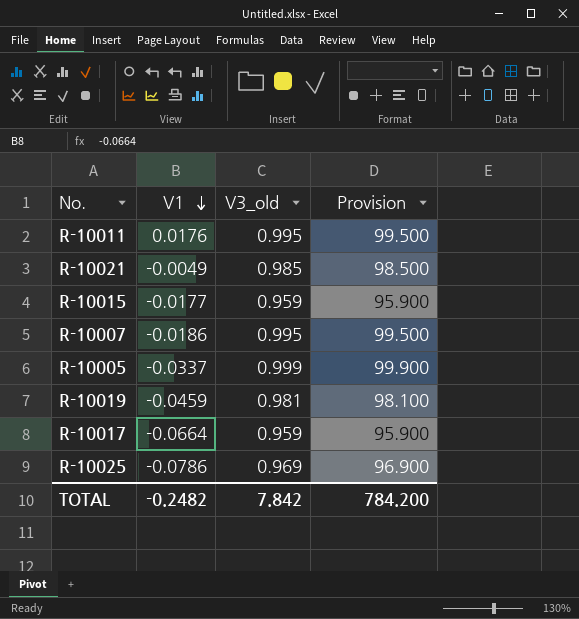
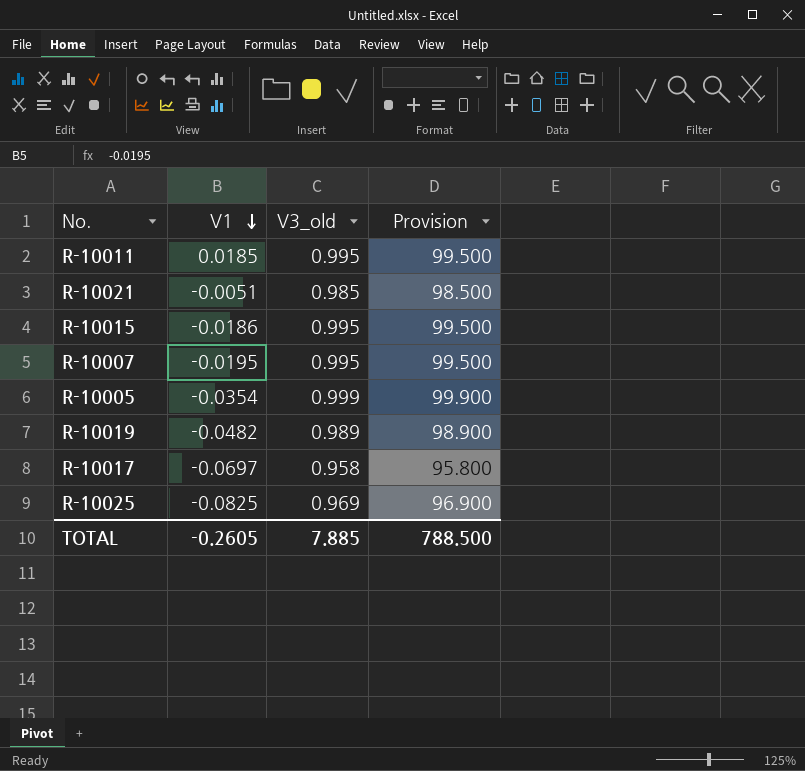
R-10011 | V1: 0.0176 -> 0.0185
R-10021 | V1: -0.0049 -> -0.0051
R-10015 | V1: -0.0177 -> -0.0186
R-10015 | V3_old: 0.959 -> 0.995
R-10015 | Provision: 95.900 -> 99.500
R-10007 | V1: -0.0186 -> -0.0195
R-10005 | V1: -0.0337 -> -0.0354
R-10019 | V1: -0.0459 -> -0.0482
R-10019 | V3_old: 0.981 -> 0.989
R-10019 | Provision: 98.100 -> 98.900
R-10017 | V1: -0.0664 -> -0.0697
R-10017 | V3_old: 0.959 -> 0.958
R-10017 | Provision: 95.900 -> 95.800
R-10025 | V1: -0.0786 -> -0.0825
TOTAL | V1: -0.2482 -> -0.2605
TOTAL | V3_old: 7.842 -> 7.885
TOTAL | Provision: 784.200 -> 788.500

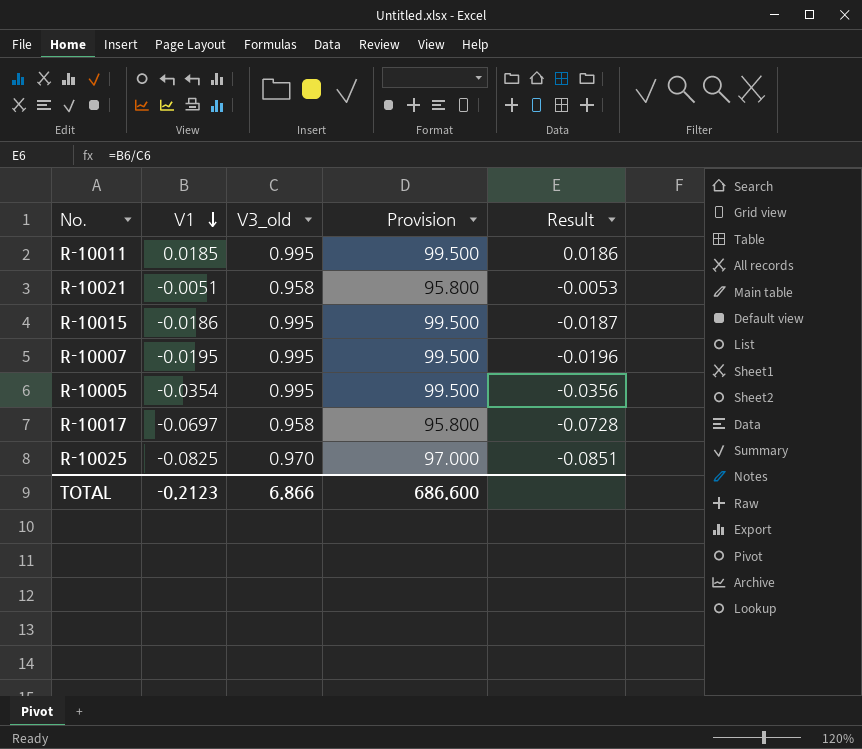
column Result | formula: none -> [V1] / [V3_old]
row R-10019: -0.0482 | 0.989 | 98.900 -> none
R-10021 | V3_old: 0.985 -> 0.958
R-10021 | Provision: 98.500 -> 95.800
R-10005 | V3_old: 0.999 -> 0.995
R-10005 | Provision: 99.900 -> 99.500
R-10025 | V3_old: 0.969 -> 0.970
R-10025 | Provision: 96.900 -> 97.000
TOTAL | V1: -0.2605 -> -0.2123
TOTAL | V3_old: 7.885 -> 6.866
TOTAL | Provision: 788.500 -> 686.600

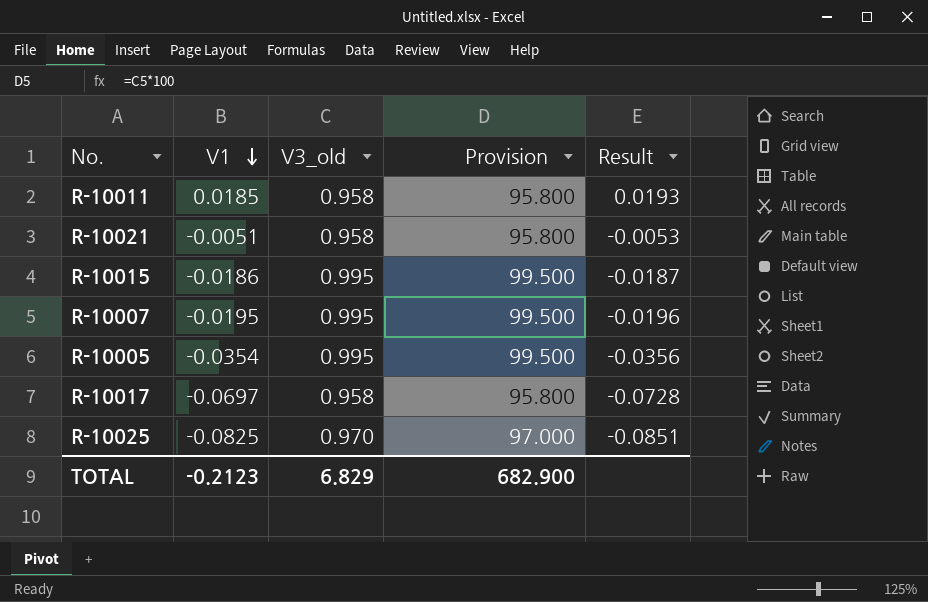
R-10011 | V3_old: 0.995 -> 0.958
R-10011 | Provision: 99.500 -> 95.800
R-10011 | Result: 0.0186 -> 0.0193
TOTAL | V3_old: 6.866 -> 6.829
TOTAL | Provision: 686.600 -> 682.900

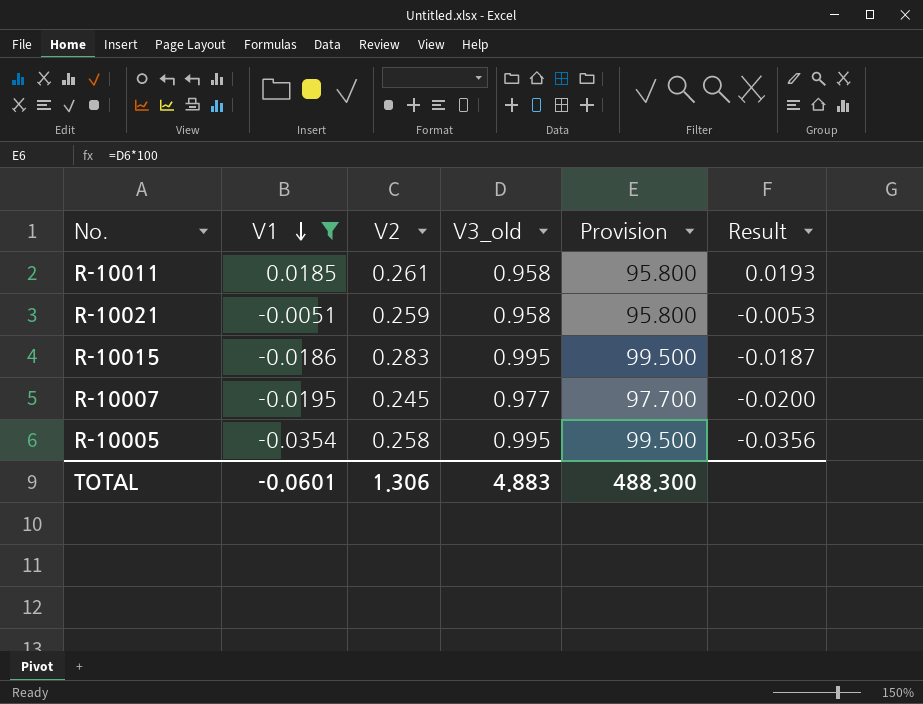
filter: none -> V1 >= -0.0354
column V2 | position: none -> 3
R-10007 | V3_old: 0.995 -> 0.977
R-10007 | Provision: 99.500 -> 97.700
R-10007 | Result: -0.0196 -> -0.0200
TOTAL | V1: -0.2123 -> -0.0601
TOTAL | V3_old: 6.829 -> 4.883
TOTAL | Provision: 682.900 -> 488.300

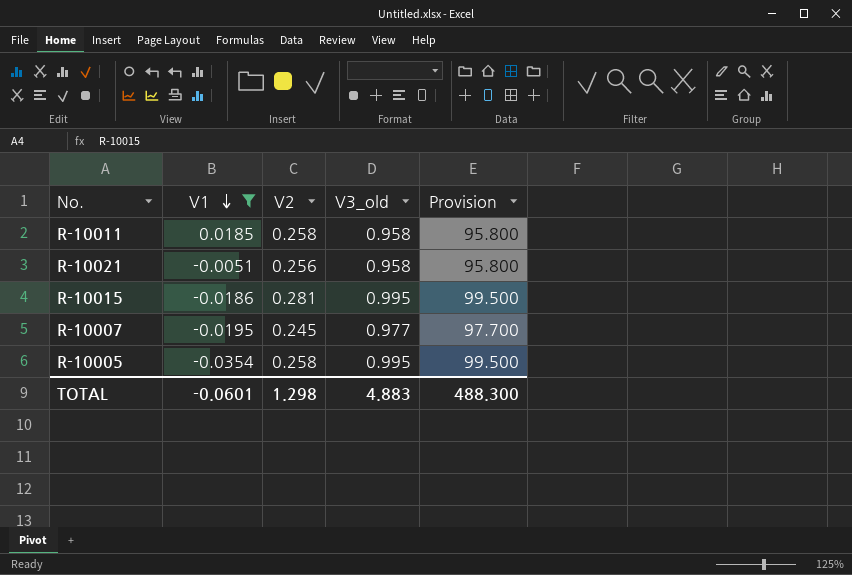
column Result | formula: [V1] / [V3_old] -> none
R-10011 | V2: 0.261 -> 0.258
R-10021 | V2: 0.259 -> 0.256
R-10015 | V2: 0.283 -> 0.281
TOTAL | V2: 1.306 -> 1.298

